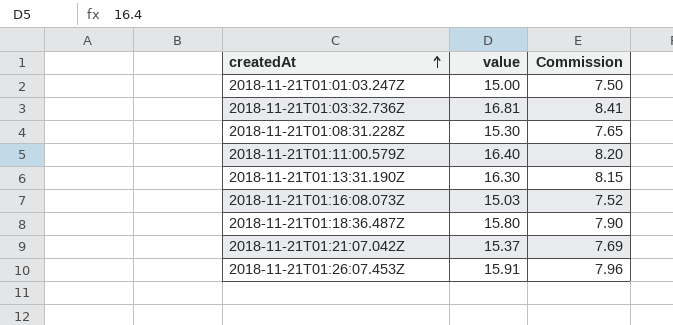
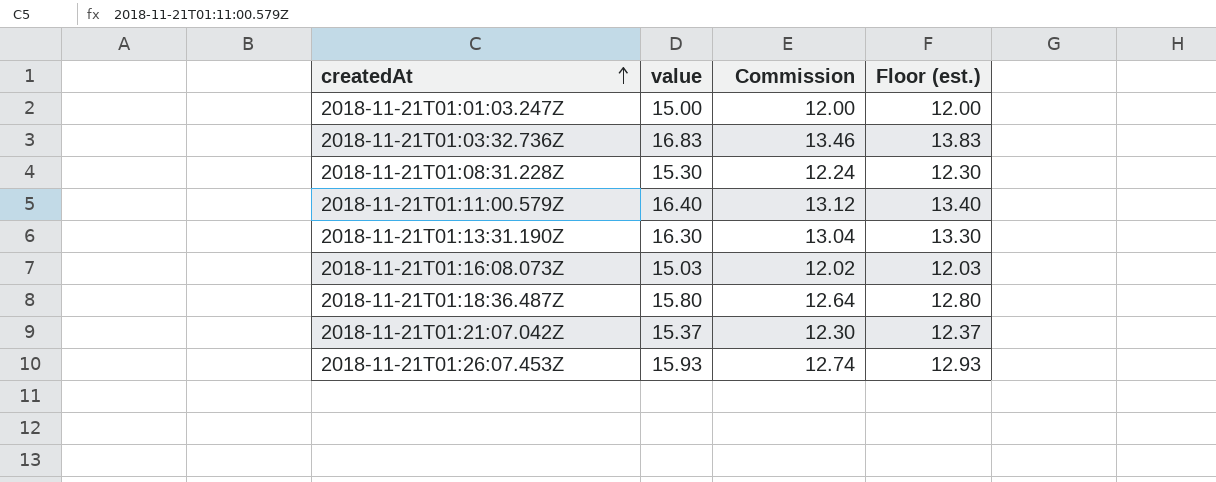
column Commission | formula: [value] * 0.5 -> [value] * 0.8
column Floor (est.) | formula: none -> [value] - 3
2018-11-21T01:03:32.736Z | value: 16.81 -> 16.83
2018-11-21T01:26:07.453Z | value: 15.91 -> 15.93

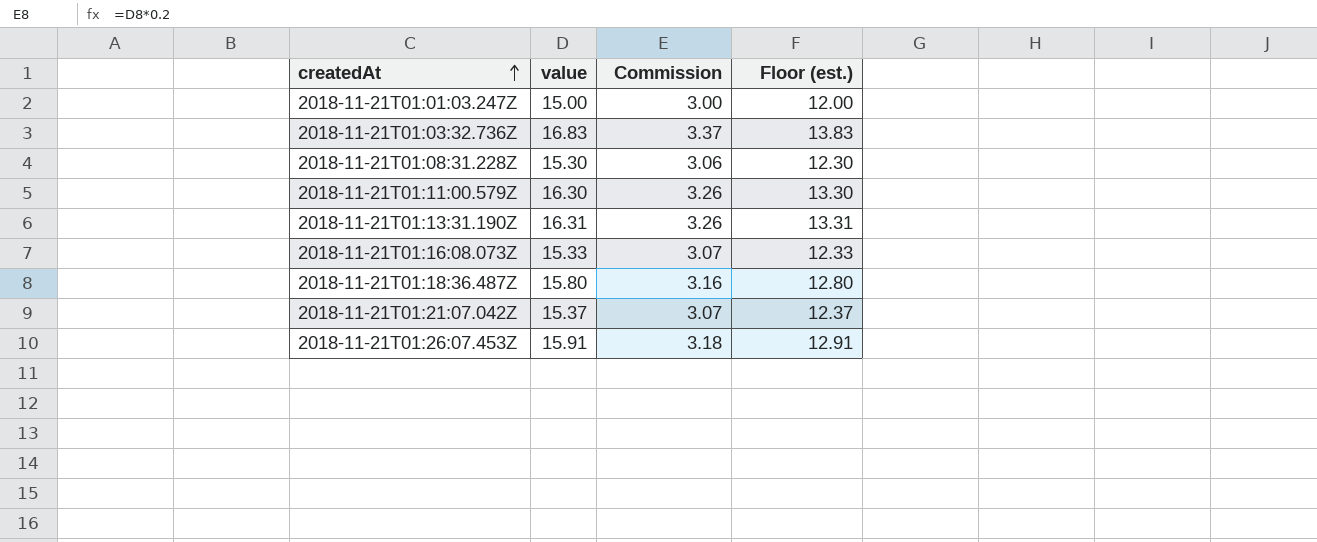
column Commission | formula: [value] * 0.8 -> [value] * 0.2
2018-11-21T01:11:00.579Z | value: 16.40 -> 16.30
2018-11-21T01:11:00.579Z | Floor (est.): 13.40 -> 13.30
2018-11-21T01:13:31.190Z | value: 16.30 -> 16.31
2018-11-21T01:13:31.190Z | Floor (est.): 13.30 -> 13.31
2018-11-21T01:16:08.073Z | value: 15.03 -> 15.33
2018-11-21T01:16:08.073Z | Floor (est.): 12.03 -> 12.33
2018-11-21T01:26:07.453Z | value: 15.93 -> 15.91
2018-11-21T01:26:07.453Z | Floor (est.): 12.93 -> 12.91

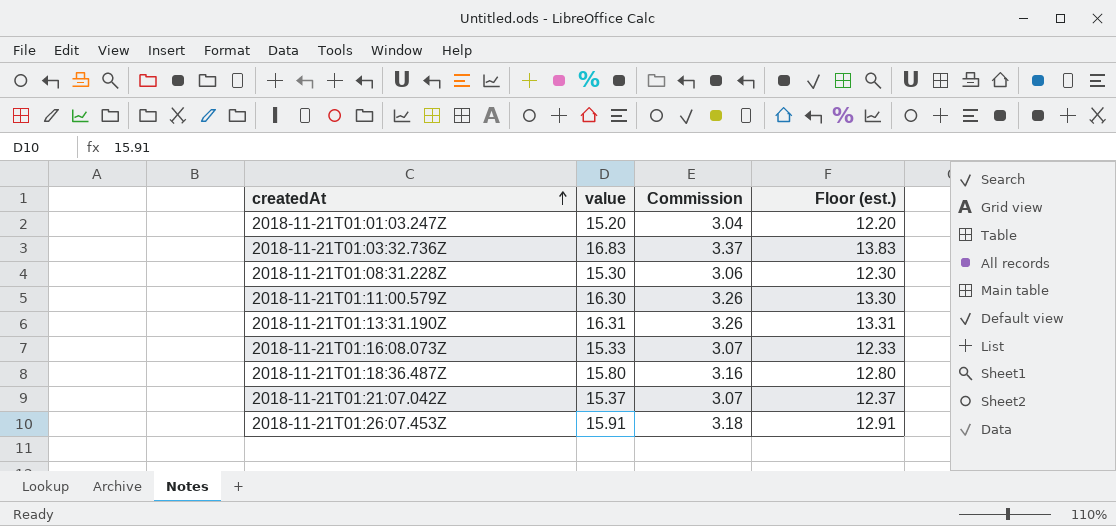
2018-11-21T01:01:03.247Z | value: 15.00 -> 15.20
2018-11-21T01:01:03.247Z | Commission: 3.00 -> 3.04
2018-11-21T01:01:03.247Z | Floor (est.): 12.00 -> 12.20

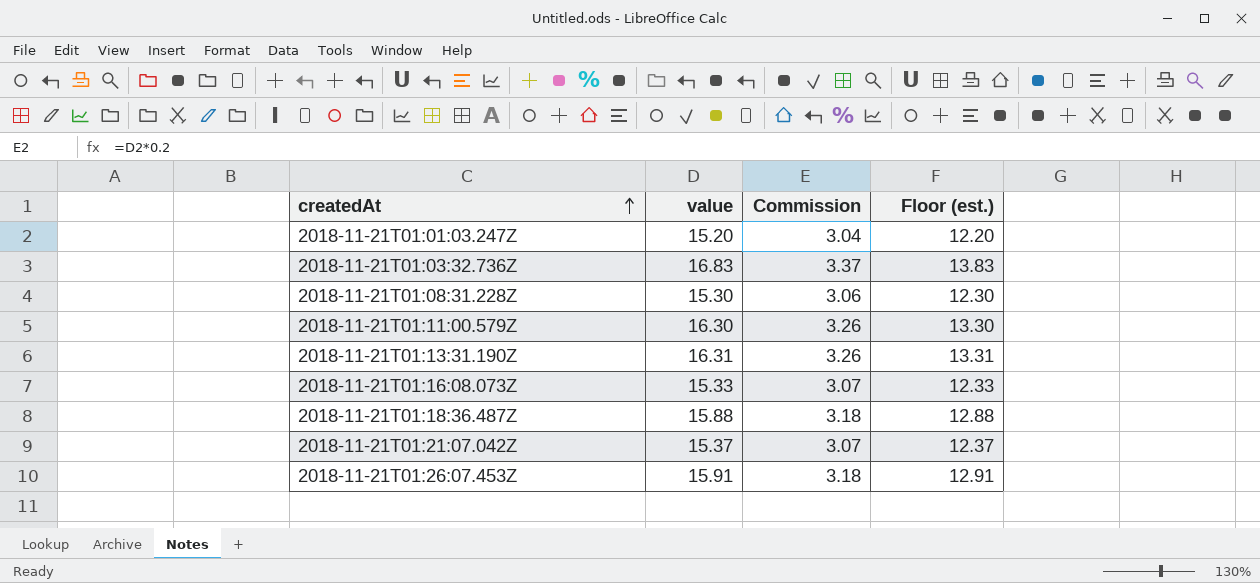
2018-11-21T01:18:36.487Z | value: 15.80 -> 15.88
2018-11-21T01:18:36.487Z | Commission: 3.16 -> 3.18
2018-11-21T01:18:36.487Z | Floor (est.): 12.80 -> 12.88

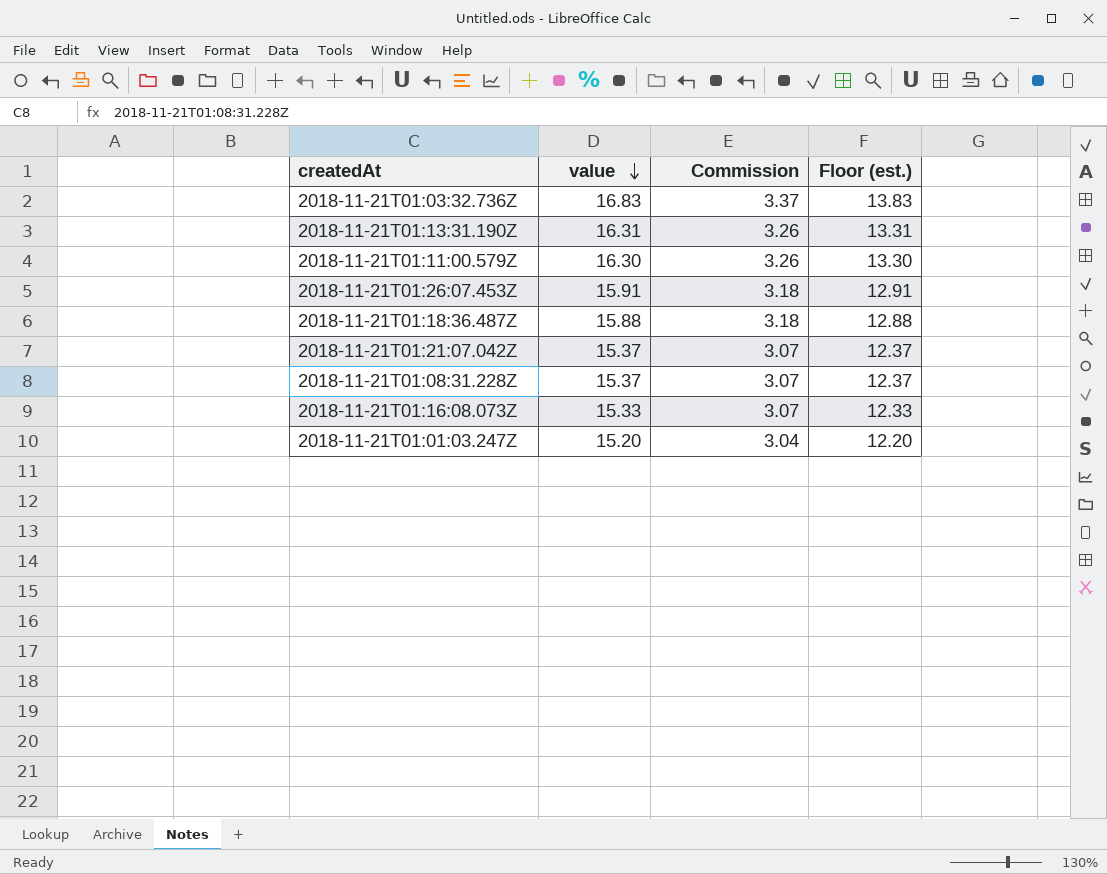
row order: createdAt ascending -> value descending
2018-11-21T01:08:31.228Z | value: 15.30 -> 15.37
2018-11-21T01:08:31.228Z | Commission: 3.06 -> 3.07
2018-11-21T01:08:31.228Z | Floor (est.): 12.30 -> 12.37

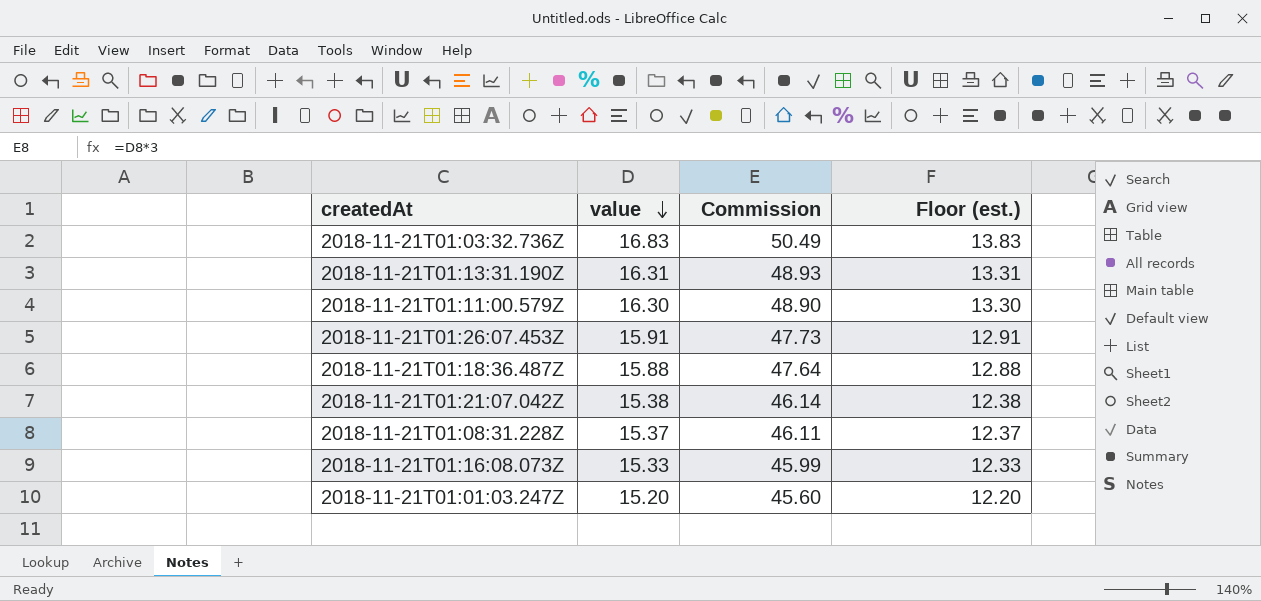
column Commission | formula: [value] * 0.2 -> [value] * 3
2018-11-21T01:21:07.042Z | value: 15.37 -> 15.38
2018-11-21T01:21:07.042Z | Floor (est.): 12.37 -> 12.38

